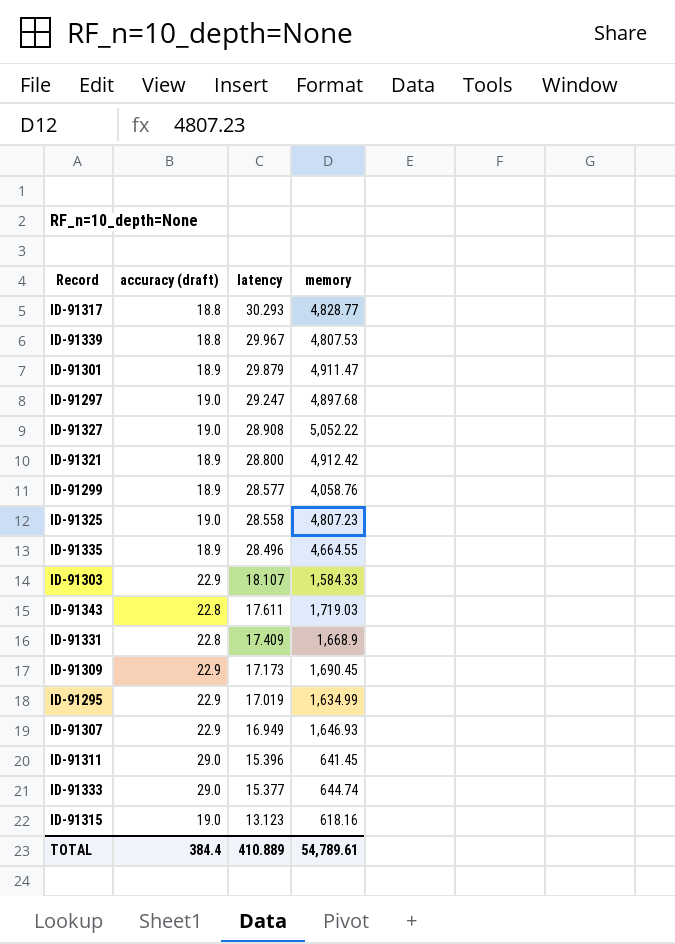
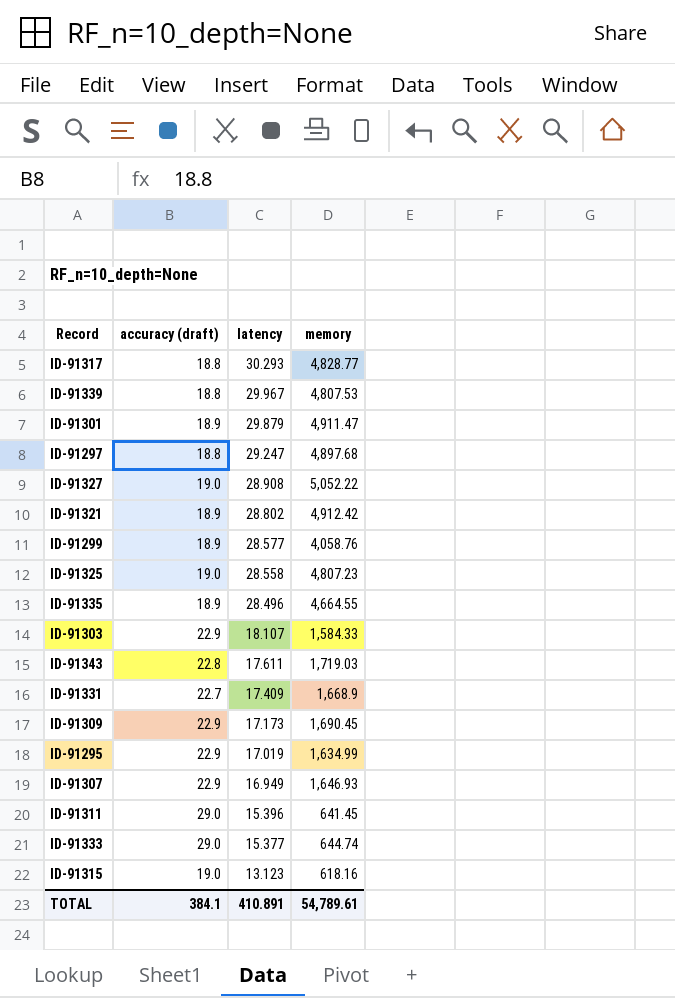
ID-91297 | accuracy (draft): 19.0 -> 18.8
ID-91321 | latency: 28.800 -> 28.802
ID-91331 | accuracy (draft): 22.8 -> 22.7
TOTAL | accuracy (draft): 384.4 -> 384.1
TOTAL | latency: 410.889 -> 410.891

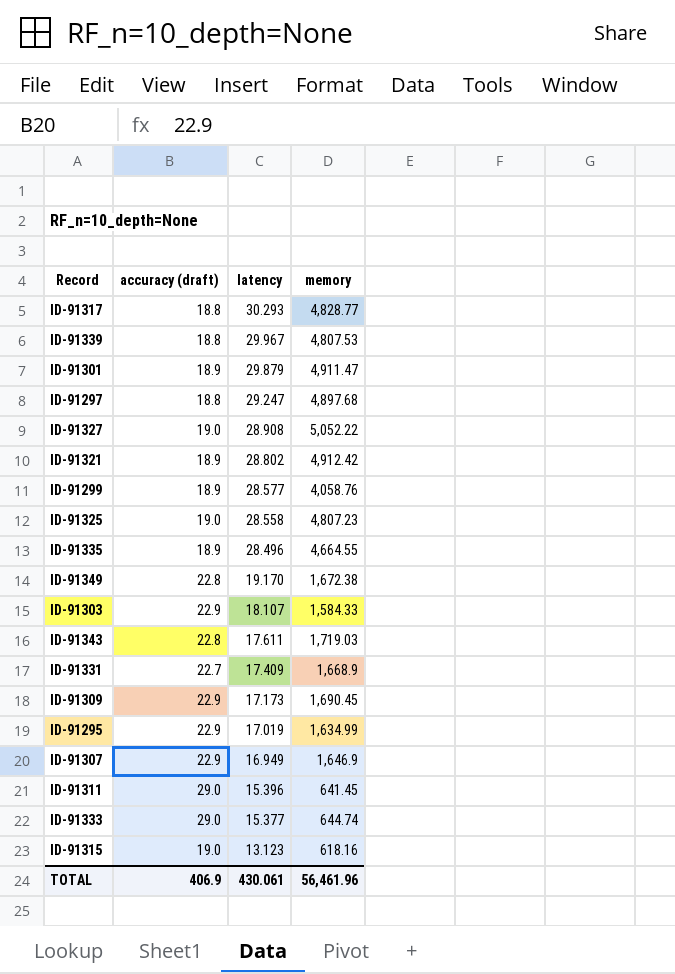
row ID-91349: none -> 22.8 | 19.170 | 1,672.38
ID-91307 | memory: 1,646.93 -> 1,646.9
TOTAL | accuracy (draft): 384.1 -> 406.9
TOTAL | latency: 410.891 -> 430.061
TOTAL | memory: 54,789.61 -> 56,461.96

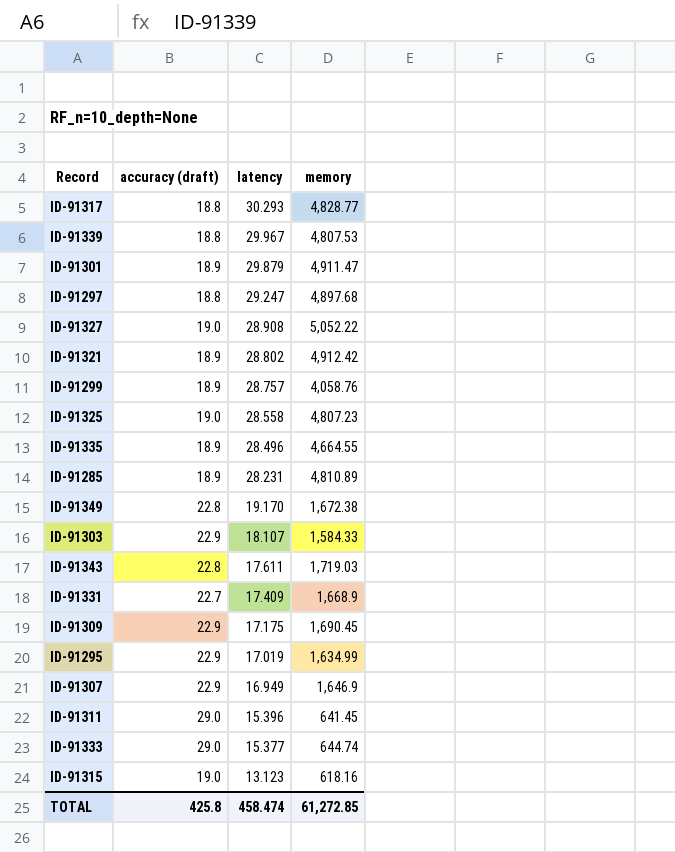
ID-91299 | latency: 28.577 -> 28.757
row ID-91285: none -> 18.9 | 28.231 | 4,810.89
ID-91309 | latency: 17.173 -> 17.175
TOTAL | accuracy (draft): 406.9 -> 425.8
TOTAL | latency: 430.061 -> 458.474
TOTAL | memory: 56,461.96 -> 61,272.85

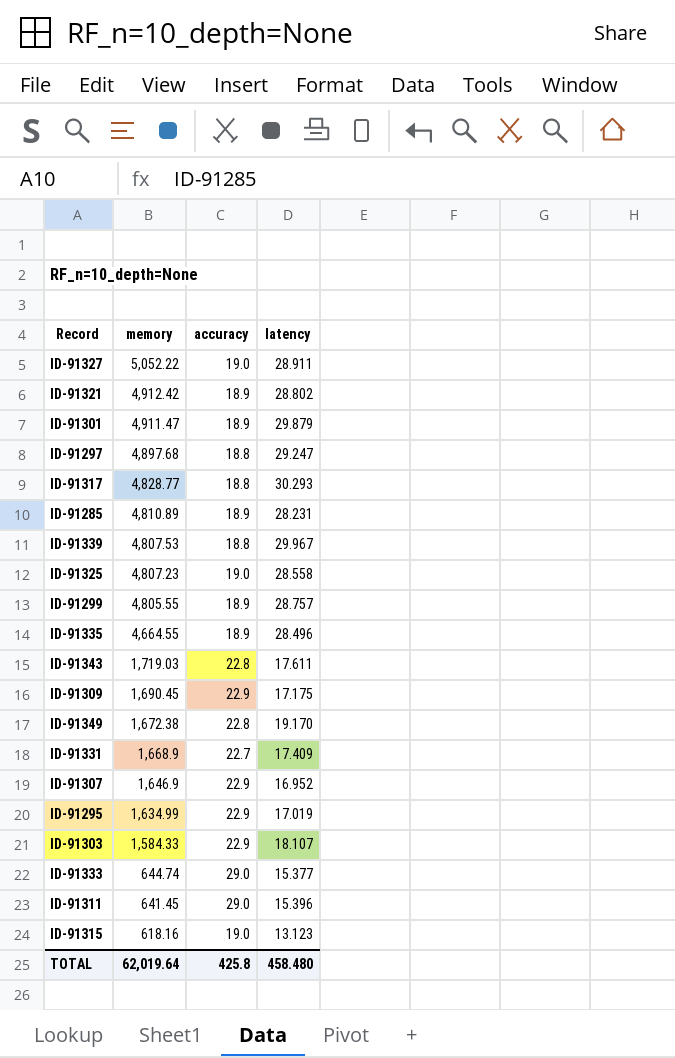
row order: latency descending -> memory descending
column memory | position: 4 -> 2
column name: accuracy (draft) -> accuracy
ID-91327 | latency: 28.908 -> 28.911
ID-91299 | memory: 4,058.76 -> 4,805.55
ID-91307 | latency: 16.949 -> 16.952
TOTAL | memory: 61,272.85 -> 62,019.64
TOTAL | latency: 458.474 -> 458.480

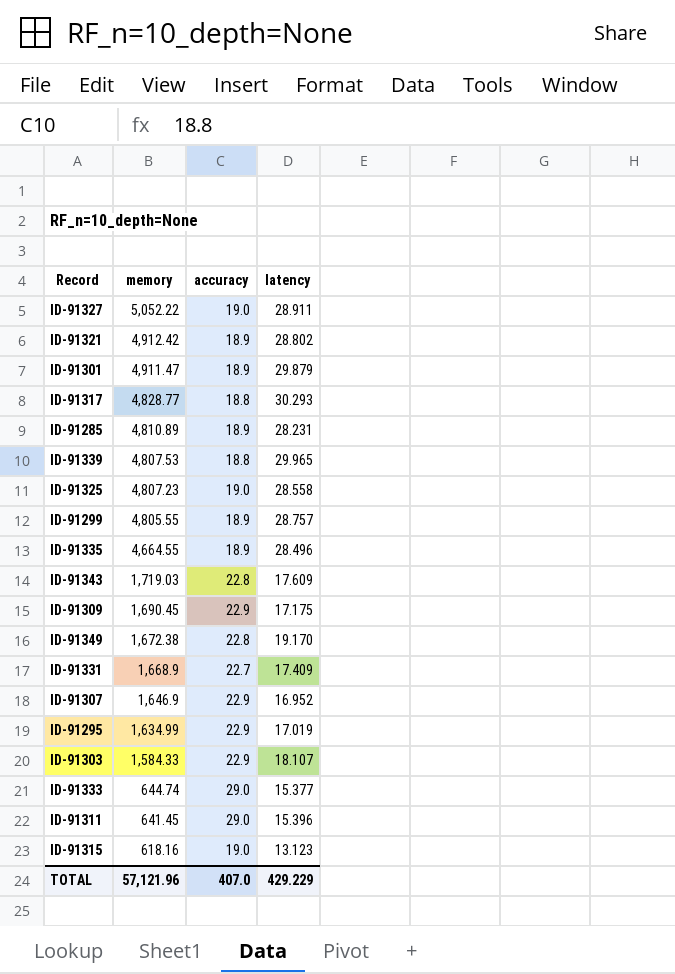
row ID-91297: 4,897.68 | 18.8 | 29.247 -> none
ID-91339 | latency: 29.967 -> 29.965
ID-91343 | latency: 17.611 -> 17.609
TOTAL | memory: 62,019.64 -> 57,121.96
TOTAL | accuracy: 425.8 -> 407.0
TOTAL | latency: 458.480 -> 429.229

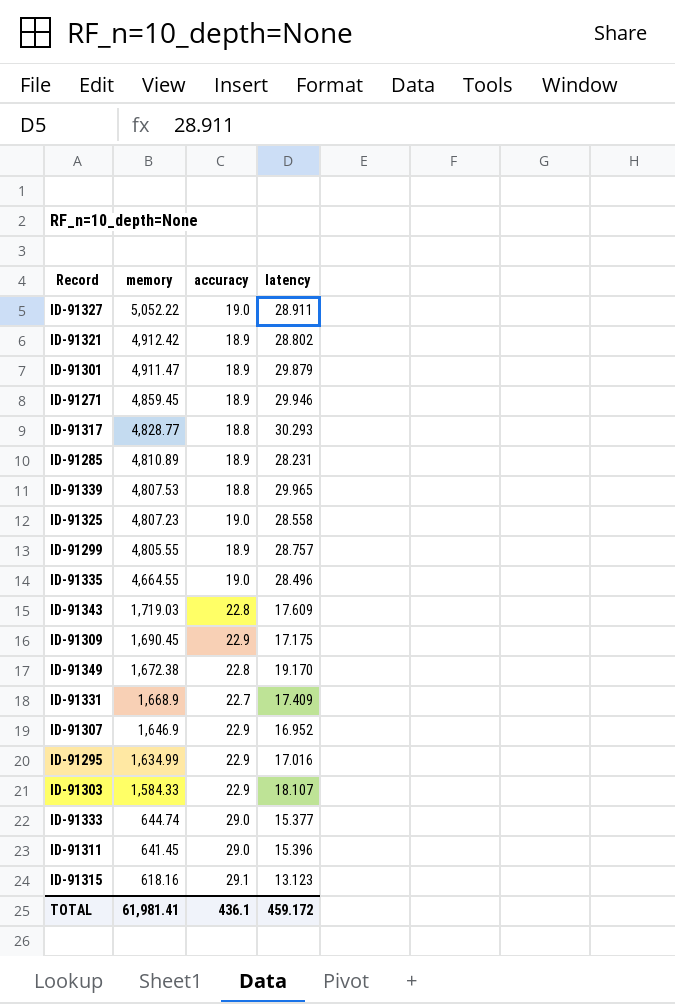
row ID-91271: none -> 4,859.45 | 18.9 | 29.946
ID-91335 | accuracy: 18.9 -> 19.0
ID-91295 | latency: 17.019 -> 17.016
ID-91315 | accuracy: 19.0 -> 29.1
TOTAL | memory: 57,121.96 -> 61,981.41
TOTAL | accuracy: 407.0 -> 436.1
TOTAL | latency: 429.229 -> 459.172

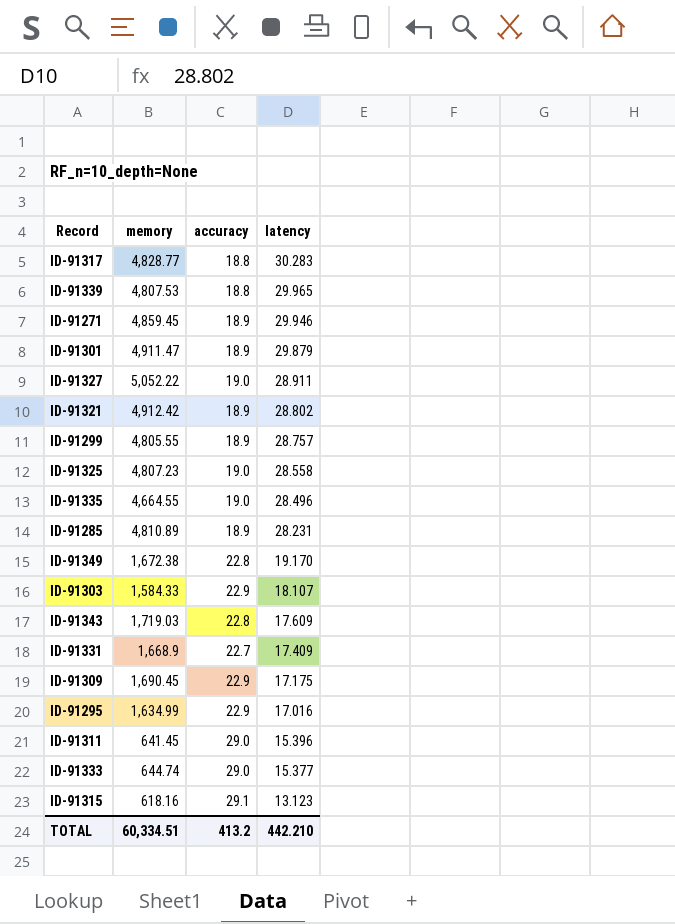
row order: memory descending -> latency descending
row ID-91307: 1,646.9 | 22.9 | 16.952 -> none
ID-91317 | latency: 30.293 -> 30.283
TOTAL | memory: 61,981.41 -> 60,334.51
TOTAL | accuracy: 436.1 -> 413.2
TOTAL | latency: 459.172 -> 442.210

